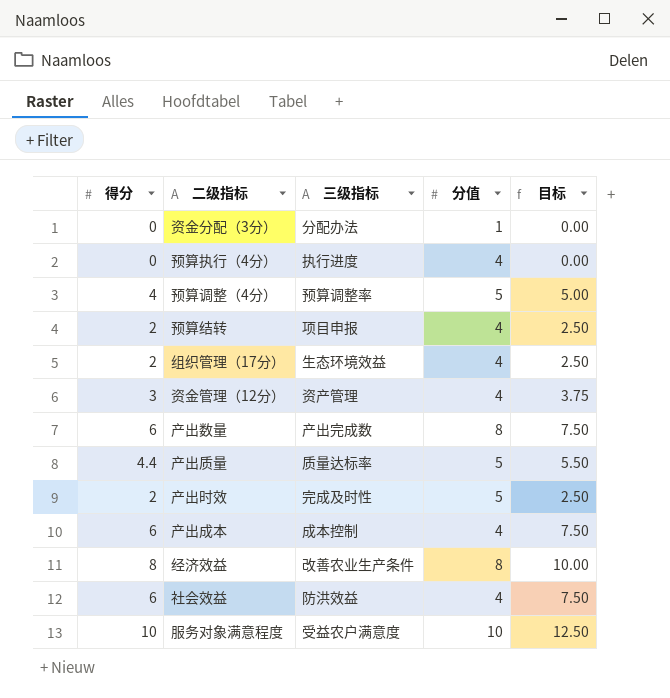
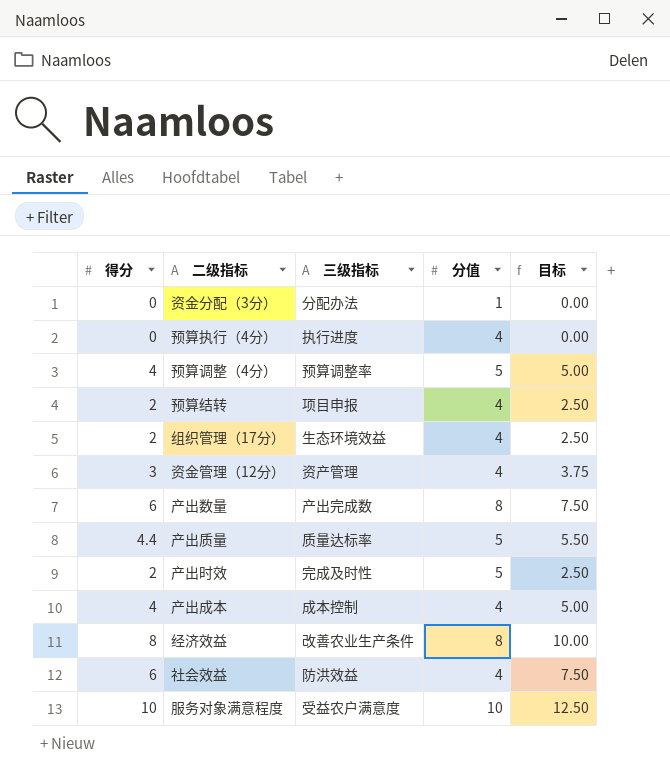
产出成本 | 得分: 6 -> 4
产出成本 | 目标: 7.50 -> 5.00

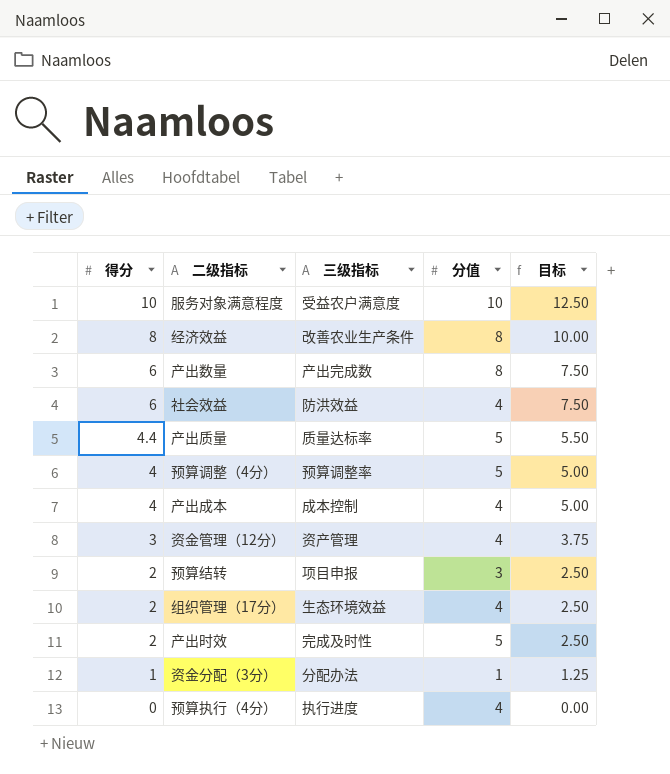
row order: none -> 得分 descending
预算结转 | 分值: 4 -> 3
资金分配（3分） | 得分: 0 -> 1
资金分配（3分） | 目标: 0.00 -> 1.25

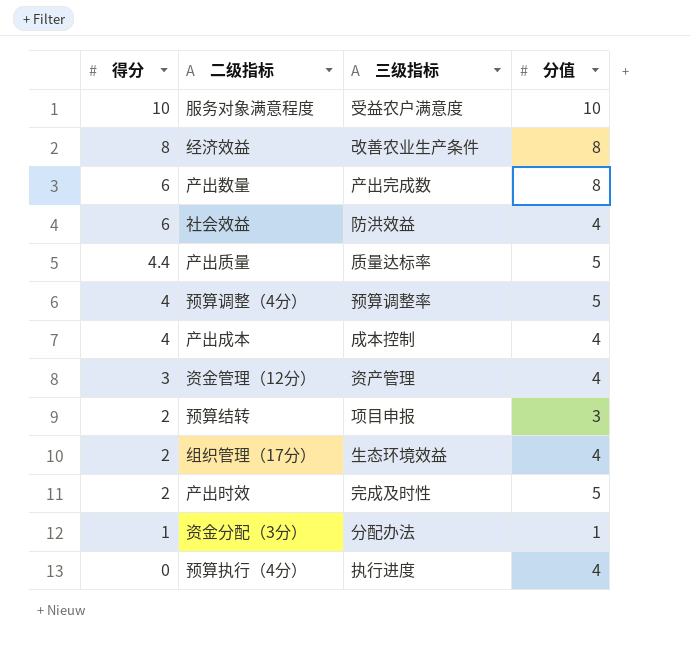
column 目标 | formula: [得分] * 1.25 -> none

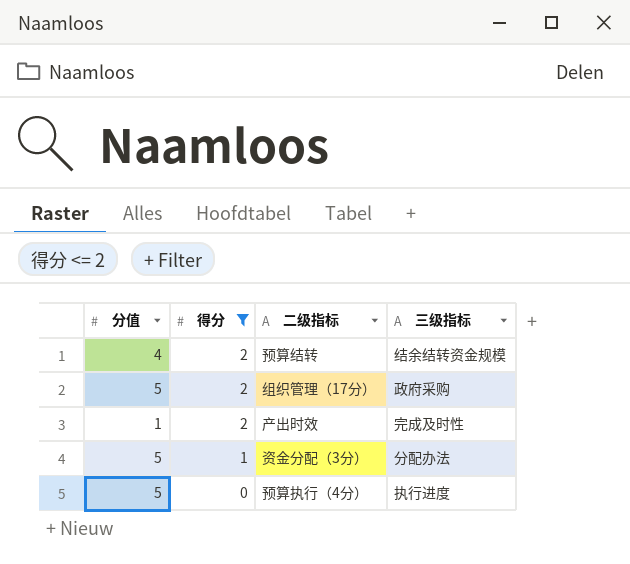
filter: none -> 得分 <= 2
column 分值 | position: 4 -> 1
预算结转 | 分值: 3 -> 4
预算结转 | 三级指标: 项目申报 -> 结余结转资金规模
组织管理（17分） | 分值: 4 -> 5
组织管理（17分） | 三级指标: 生态环境效益 -> 政府采购
产出时效 | 分值: 5 -> 1
资金分配（3分） | 分值: 1 -> 5
预算执行（4分） | 分值: 4 -> 5

